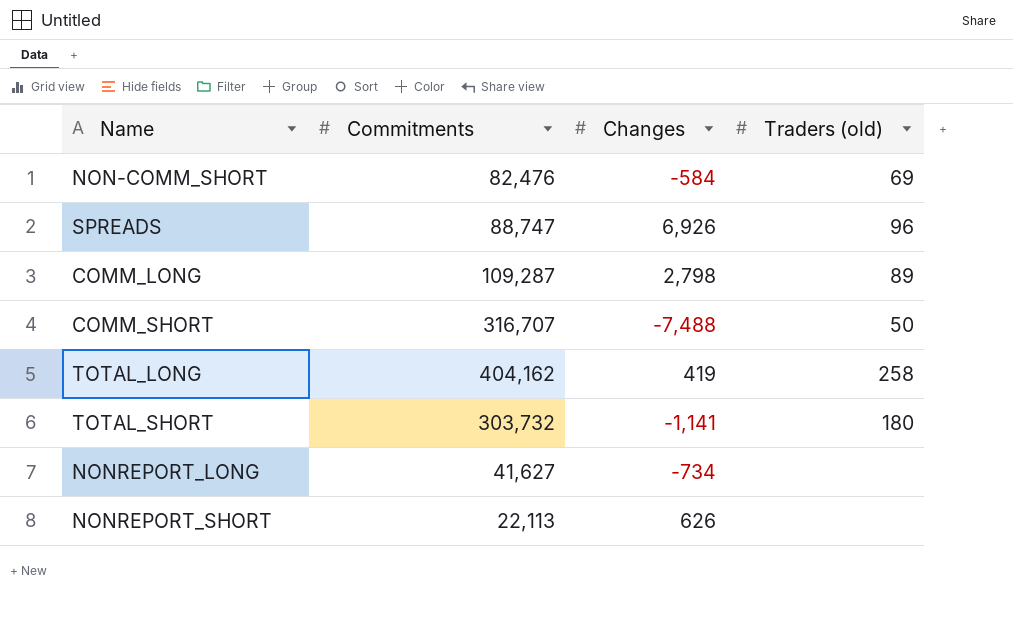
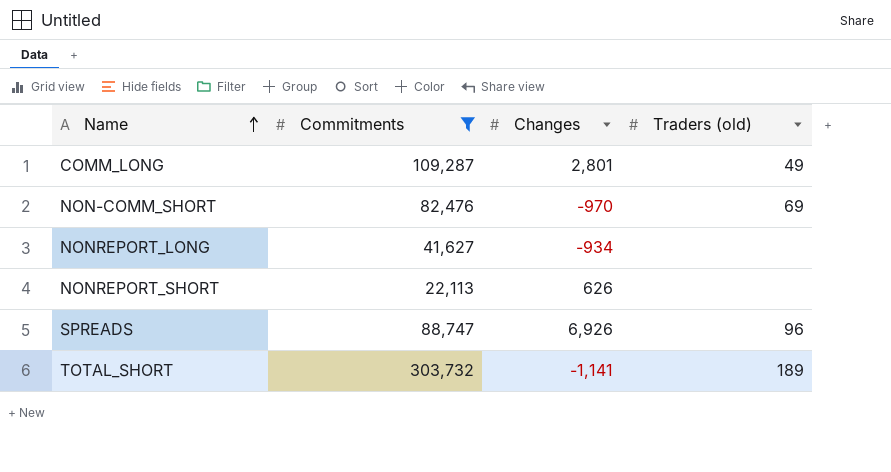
filter: none -> Commitments <= 303,732
row order: none -> Name ascending
COMM_LONG | Changes: 2,798 -> 2,801
COMM_LONG | Traders (old): 89 -> 49
NON-COMM_SHORT | Changes: -584 -> -970
NONREPORT_LONG | Changes: -734 -> -934
TOTAL_SHORT | Traders (old): 180 -> 189

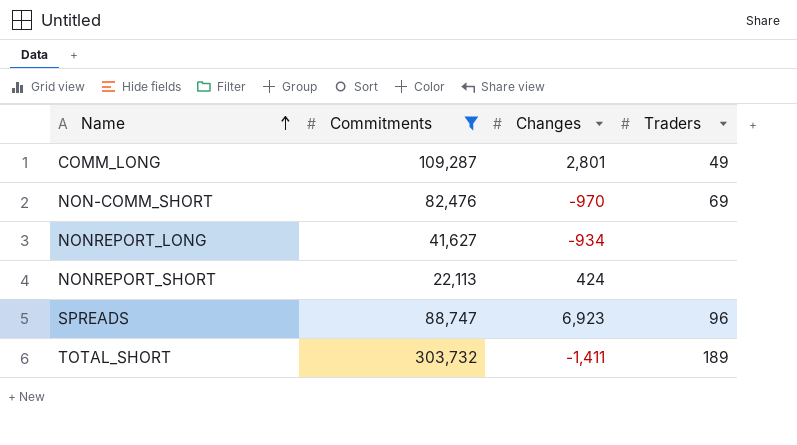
column name: Traders (old) -> Traders
NONREPORT_SHORT | Changes: 626 -> 424
SPREADS | Changes: 6,926 -> 6,923
TOTAL_SHORT | Changes: -1,141 -> -1,411

